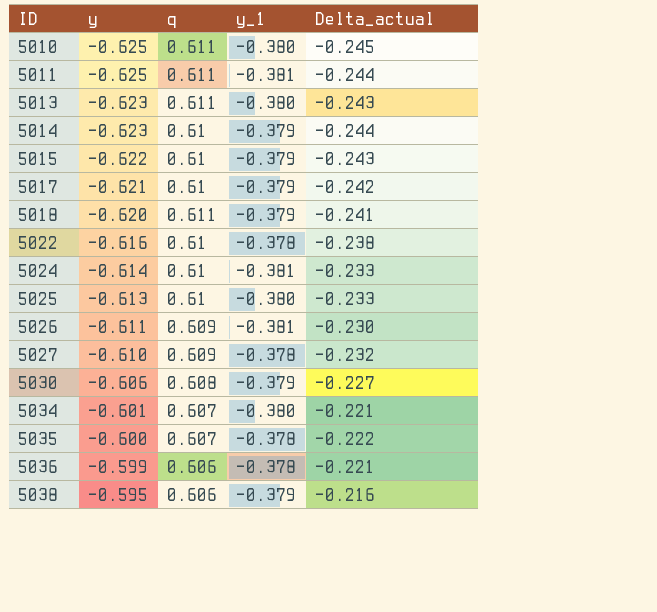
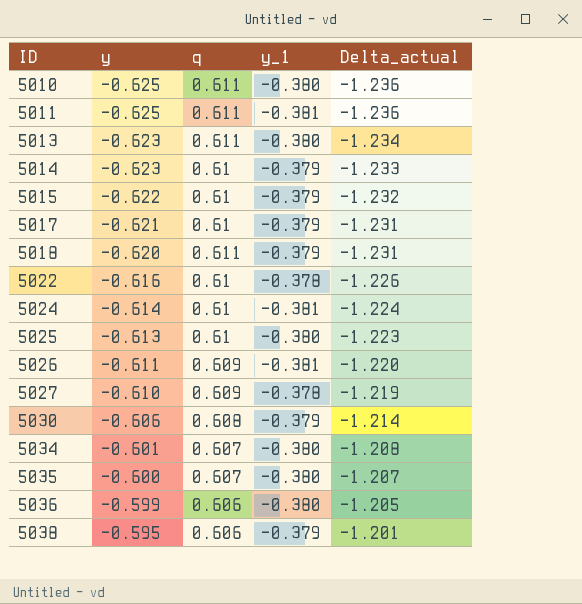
column Delta_actual | formula: [y] - [y_1] -> [y] - [q]
5035 | y_1: -0.378 -> -0.380
5036 | y_1: -0.378 -> -0.380

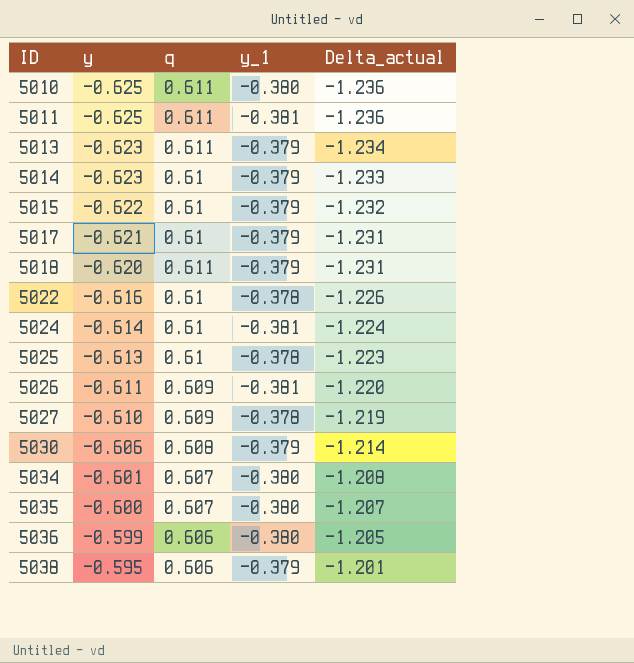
5013 | y_1: -0.380 -> -0.379
5025 | y_1: -0.380 -> -0.378

